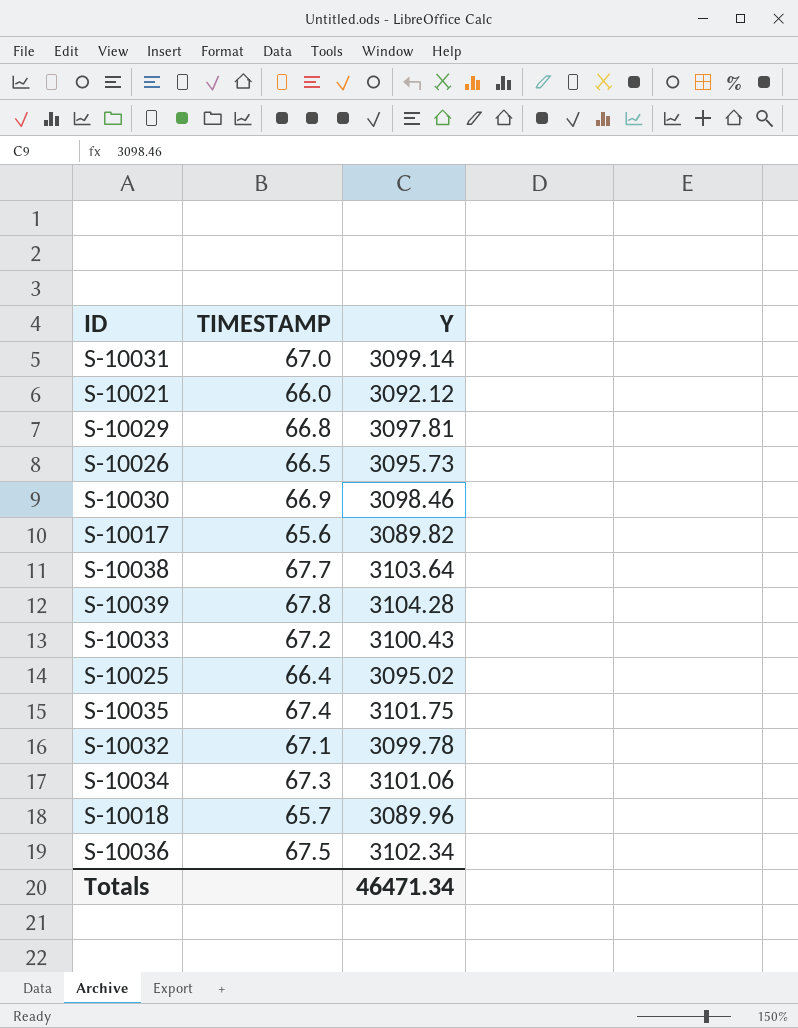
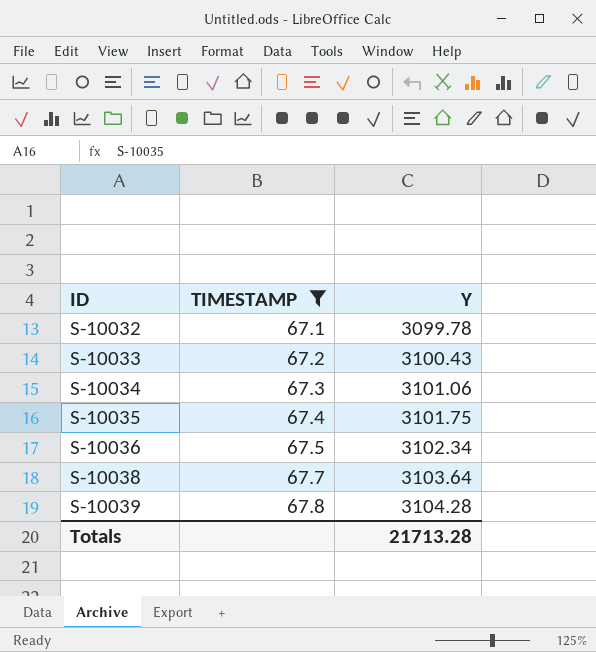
filter: none -> TIMESTAMP >= 67.1
row order: none -> ID ascending
Totals | Y: 46471.34 -> 21713.28

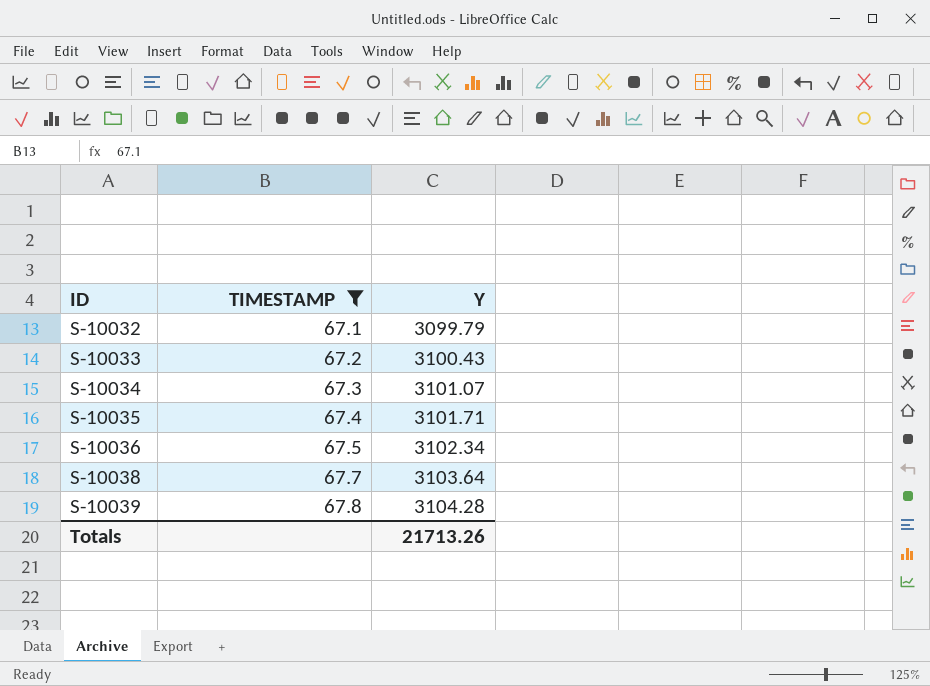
S-10032 | Y: 3099.78 -> 3099.79
S-10034 | Y: 3101.06 -> 3101.07
S-10035 | Y: 3101.75 -> 3101.71
Totals | Y: 21713.28 -> 21713.26

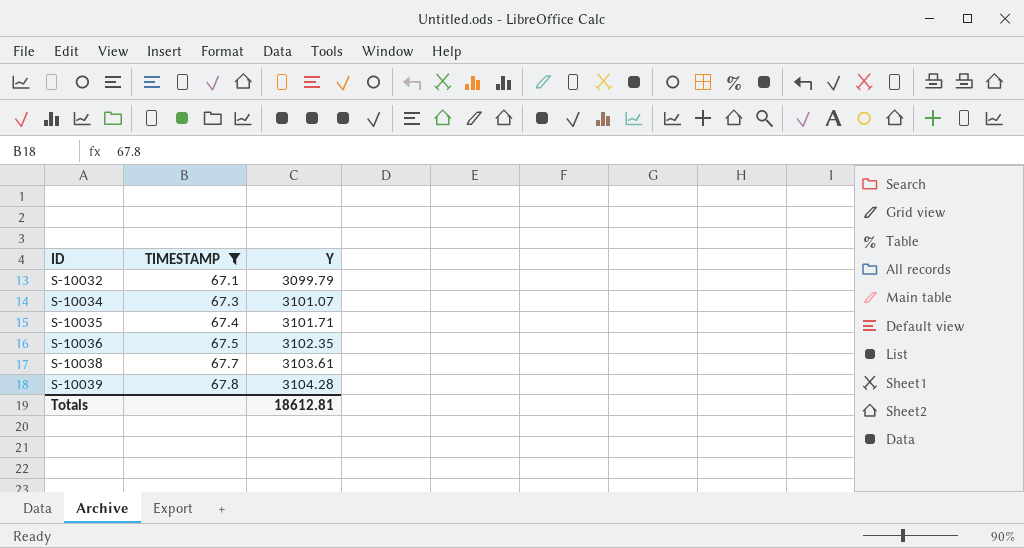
row S-10033: 67.2 | 3100.43 -> none
S-10036 | Y: 3102.34 -> 3102.35
S-10038 | Y: 3103.64 -> 3103.61
Totals | Y: 21713.26 -> 18612.81

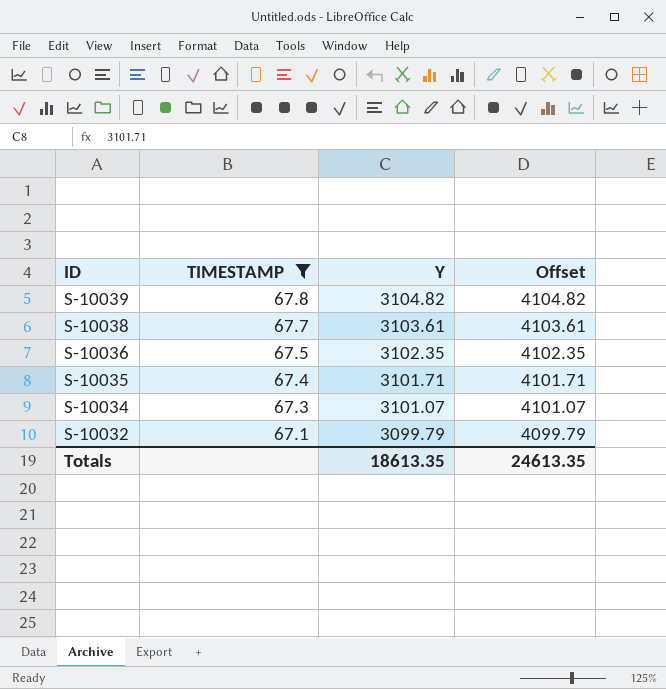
row order: ID ascending -> ID descending
column Offset | formula: none -> [Y] + 1000
S-10039 | Y: 3104.28 -> 3104.82
Totals | Y: 18612.81 -> 18613.35

